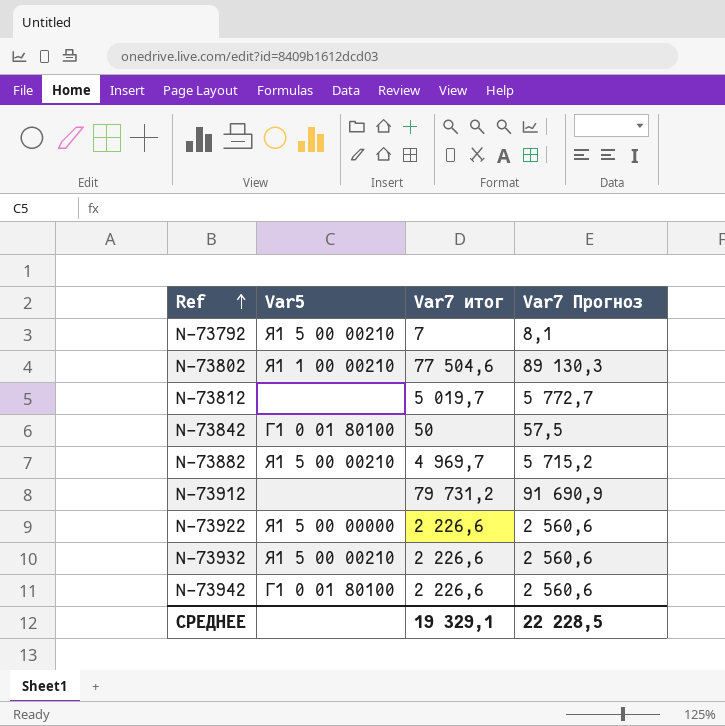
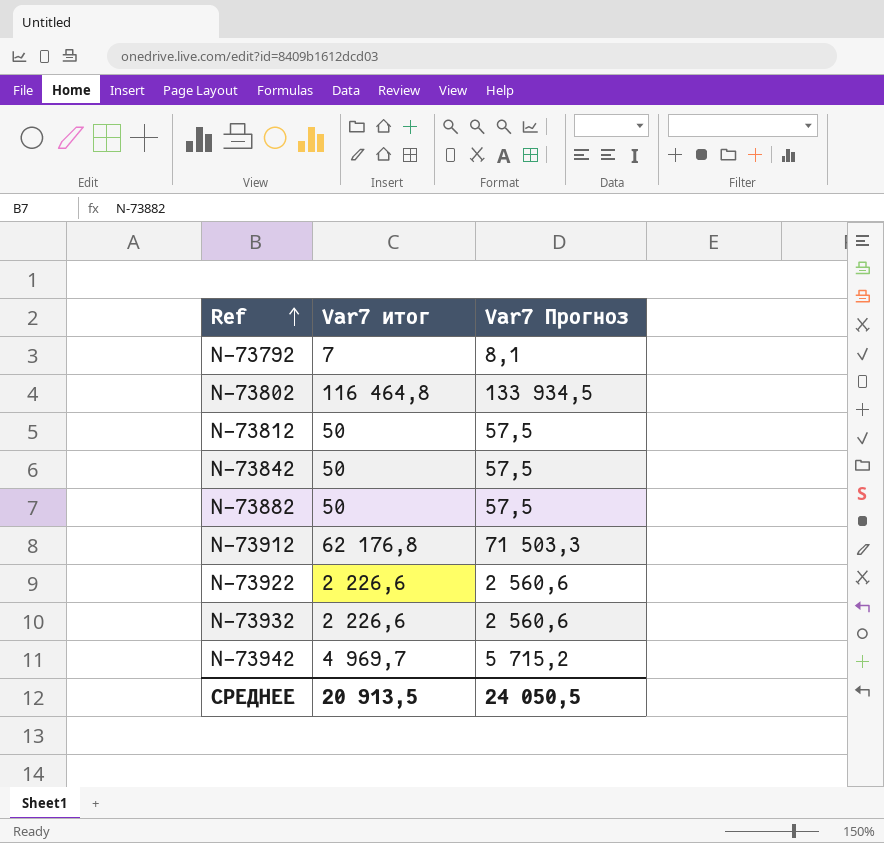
column Var5 | position: 2 -> none
N-73802 | Var7 итог: 77 504,6 -> 116 464,8
N-73802 | Var7 Прогноз: 89 130,3 -> 133 934,5
N-73812 | Var7 итог: 5 019,7 -> 50
N-73812 | Var7 Прогноз: 5 772,7 -> 57,5
N-73882 | Var7 итог: 4 969,7 -> 50
N-73882 | Var7 Прогноз: 5 715,2 -> 57,5
N-73912 | Var7 итог: 79 731,2 -> 62 176,8
N-73912 | Var7 Прогноз: 91 690,9 -> 71 503,3
N-73942 | Var7 итог: 2 226,6 -> 4 969,7
N-73942 | Var7 Прогноз: 2 560,6 -> 5 715,2
СРЕДНЕЕ | Var7 итог: 19 329,1 -> 20 913,5
СРЕДНЕЕ | Var7 Прогноз: 22 228,5 -> 24 050,5

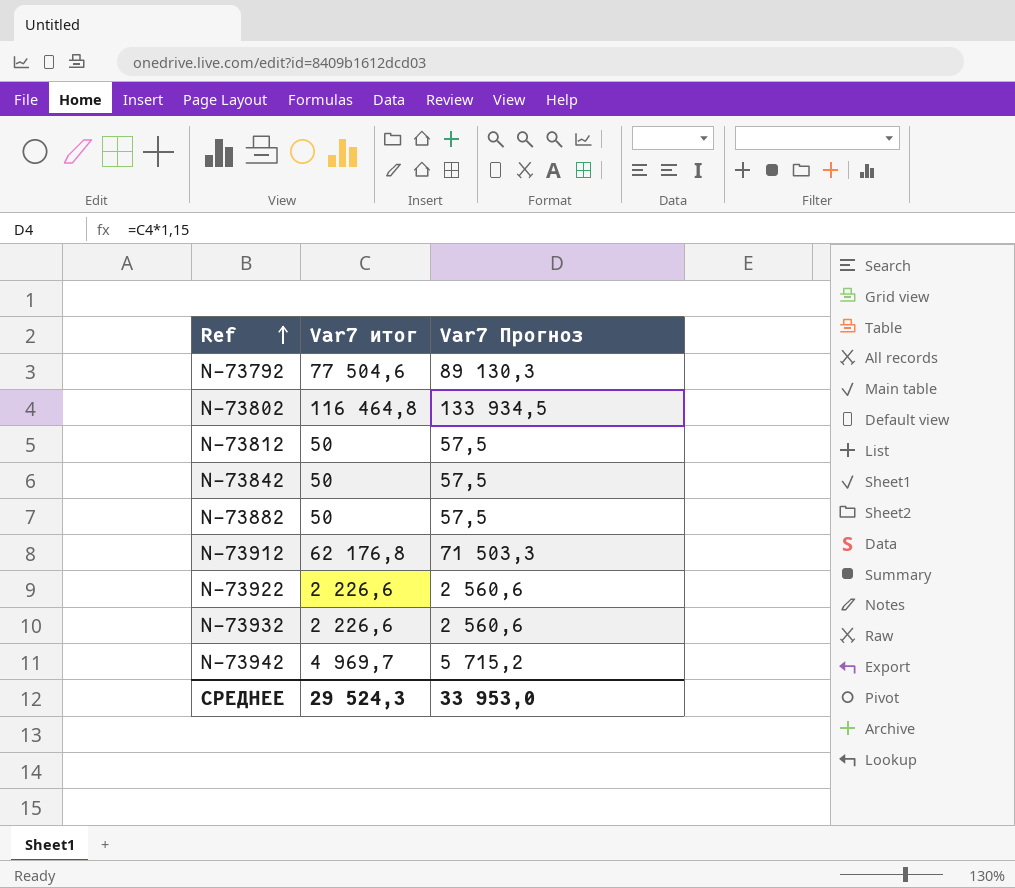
N-73792 | Var7 итог: 7 -> 77 504,6
N-73792 | Var7 Прогноз: 8,1 -> 89 130,3
СРЕДНЕЕ | Var7 итог: 20 913,5 -> 29 524,3
СРЕДНЕЕ | Var7 Прогноз: 24 050,5 -> 33 953,0

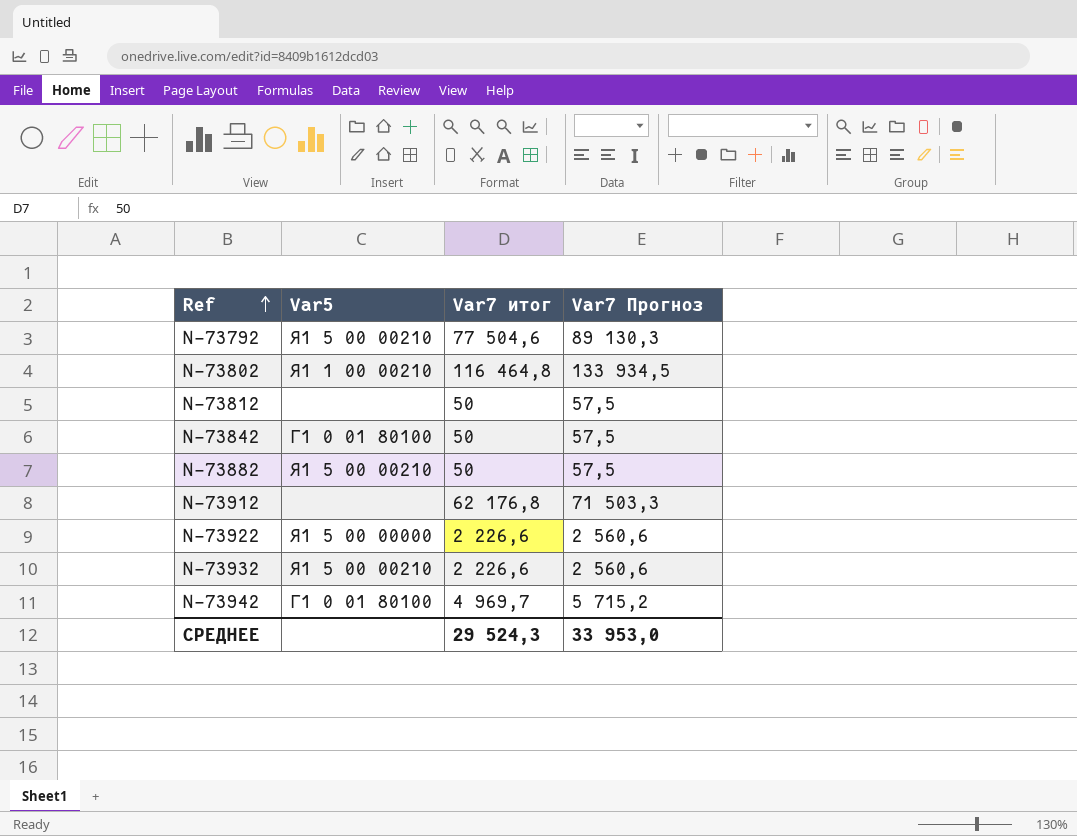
column Var5 | position: none -> 2

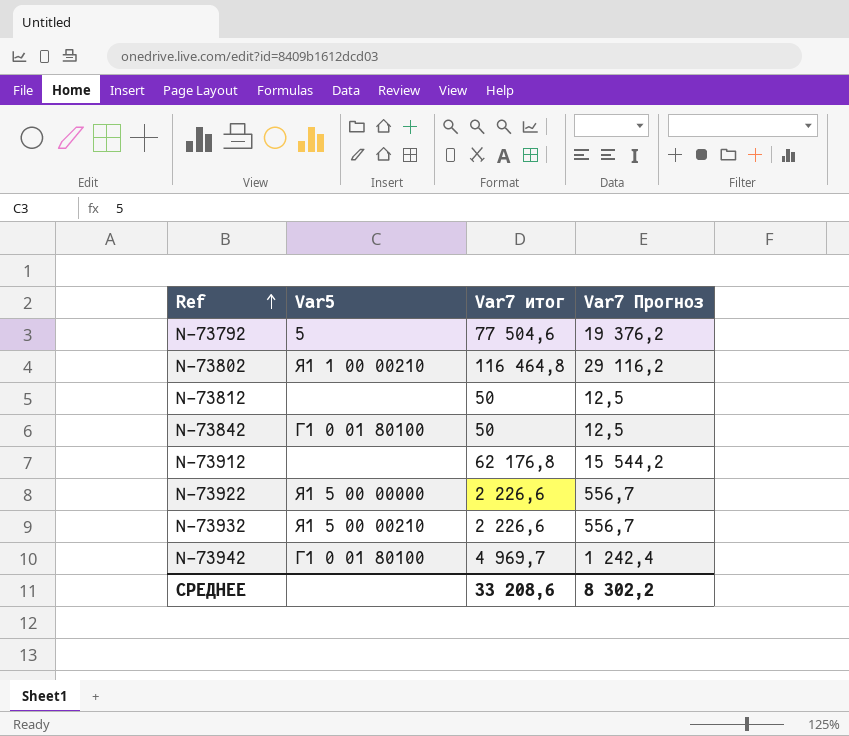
column Var7 Прогноз | formula: [Var7 итог] * 1,15 -> [Var7 итог] * 0,25
row N-73882: Я1 5 00 00210 | 50 | 57,5 -> none
N-73792 | Var5: Я1 5 00 00210 -> 5
СРЕДНЕЕ | Var7 итог: 29 524,3 -> 33 208,6
СРЕДНЕЕ | Var7 Прогноз: 33 953,0 -> 8 302,2

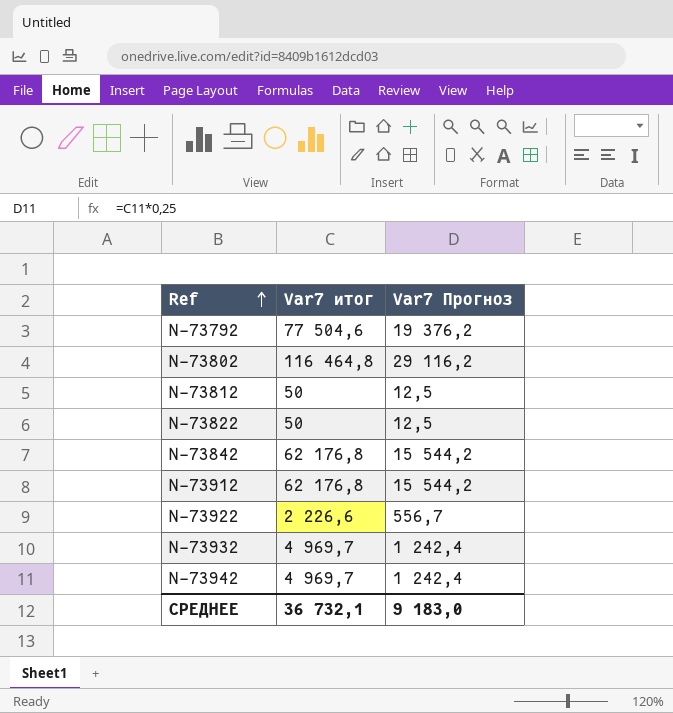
column Var5 | position: 2 -> none
row N-73822: none -> 50 | 12,5
N-73842 | Var7 итог: 50 -> 62 176,8
N-73842 | Var7 Прогноз: 12,5 -> 15 544,2
N-73932 | Var7 итог: 2 226,6 -> 4 969,7
N-73932 | Var7 Прогноз: 556,7 -> 1 242,4
СРЕДНЕЕ | Var7 итог: 33 208,6 -> 36 732,1
СРЕДНЕЕ | Var7 Прогноз: 8 302,2 -> 9 183,0

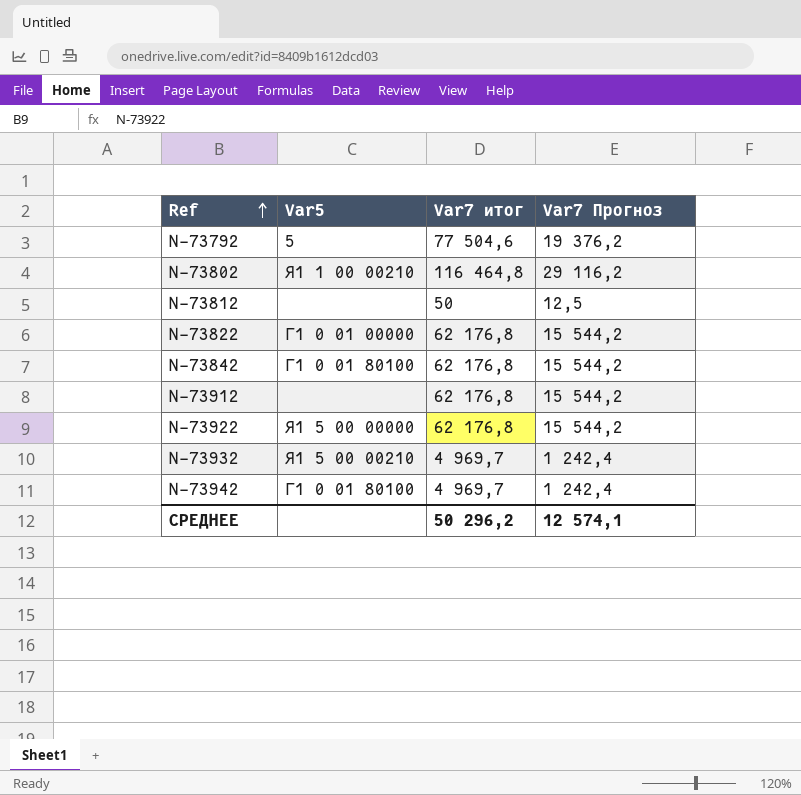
column Var5 | position: none -> 2
N-73822 | Var7 итог: 50 -> 62 176,8
N-73822 | Var7 Прогноз: 12,5 -> 15 544,2
N-73922 | Var7 итог: 2 226,6 -> 62 176,8
N-73922 | Var7 Прогноз: 556,7 -> 15 544,2
СРЕДНЕЕ | Var7 итог: 36 732,1 -> 50 296,2
СРЕДНЕЕ | Var7 Прогноз: 9 183,0 -> 12 574,1

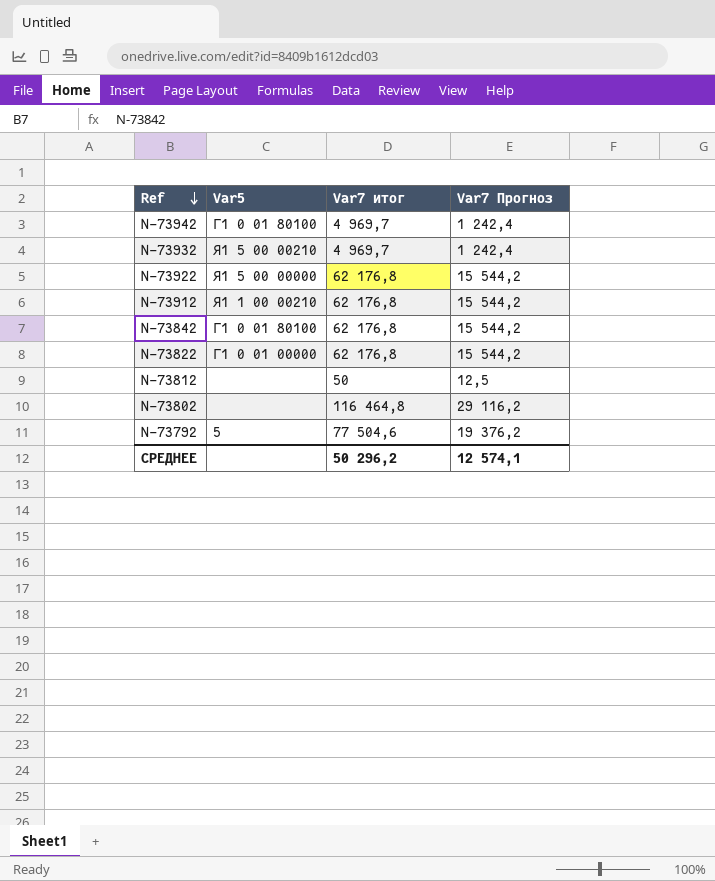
row order: Ref ascending -> Ref descending
N-73912 | Var5: none -> Я1 1 00 00210
N-73802 | Var5: Я1 1 00 00210 -> none

